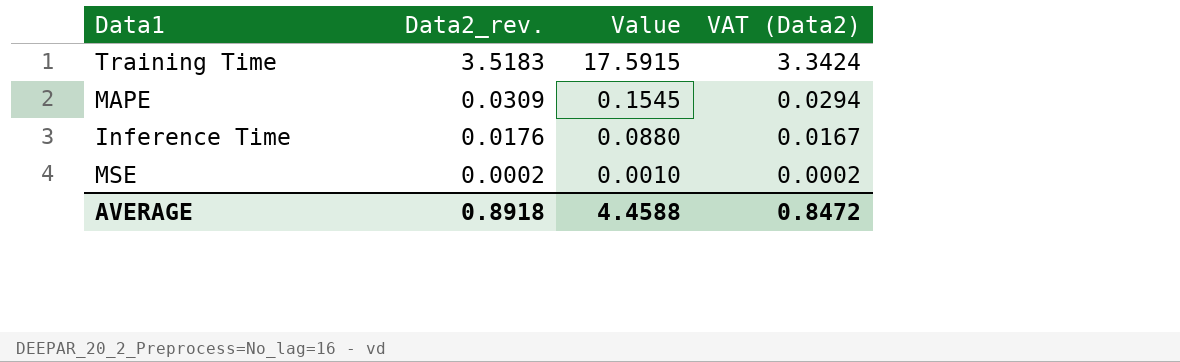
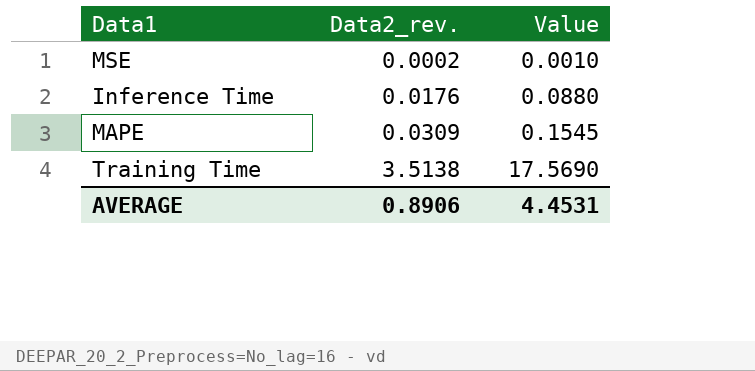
row order: Data2_rev. descending -> Data2_rev. ascending
column VAT (Data2) | formula: [Data2_rev.] * 0.95 -> none
Training Time | Data2_rev.: 3.5183 -> 3.5138
Training Time | Value: 17.5915 -> 17.5690
AVERAGE | Data2_rev.: 0.8918 -> 0.8906
AVERAGE | Value: 4.4588 -> 4.4531

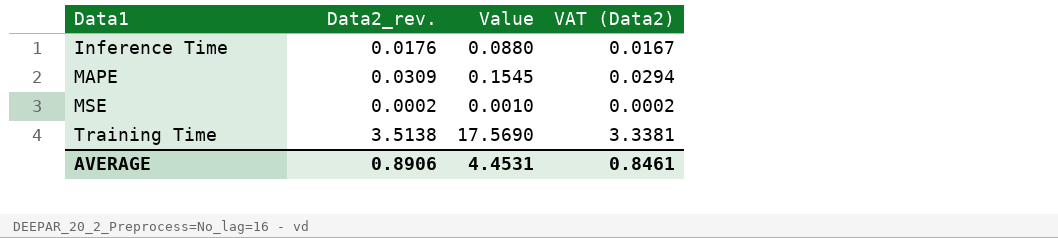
row order: Data2_rev. ascending -> Data1 ascending
column VAT (Data2) | formula: none -> [Data2_rev.] * 0.95

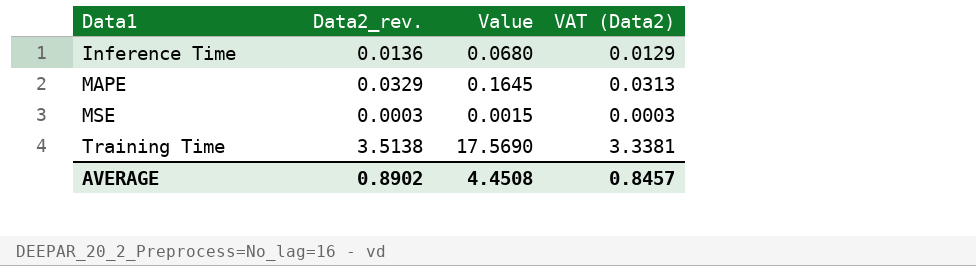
Inference Time | Data2_rev.: 0.0176 -> 0.0136
Inference Time | Value: 0.0880 -> 0.0680
Inference Time | VAT (Data2): 0.0167 -> 0.0129
MAPE | Data2_rev.: 0.0309 -> 0.0329
MAPE | Value: 0.1545 -> 0.1645
MAPE | VAT (Data2): 0.0294 -> 0.0313
MSE | Data2_rev.: 0.0002 -> 0.0003
MSE | Value: 0.0010 -> 0.0015
MSE | VAT (Data2): 0.0002 -> 0.0003
AVERAGE | Data2_rev.: 0.8906 -> 0.8902
AVERAGE | Value: 4.4531 -> 4.4508
AVERAGE | VAT (Data2): 0.8461 -> 0.8457

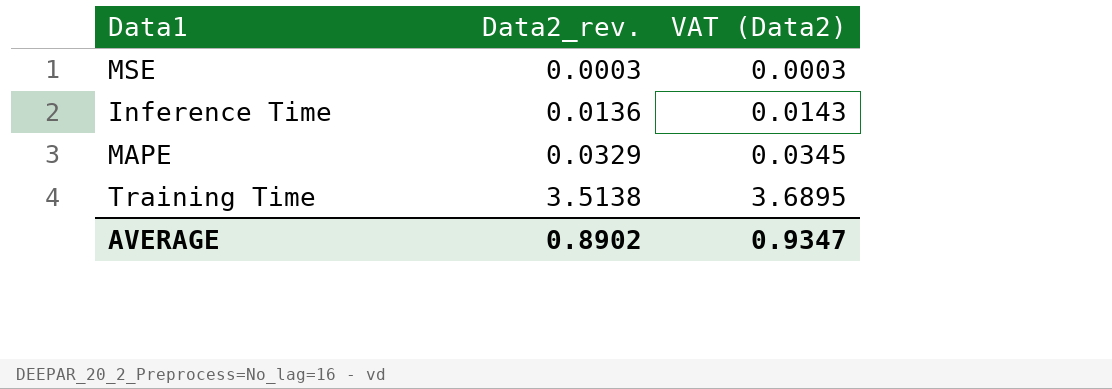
row order: Data1 ascending -> Data2_rev. ascending
column Value | formula: [Data2_rev.] * 5 -> none
column VAT (Data2) | formula: [Data2_rev.] * 0.95 -> [Data2_rev.] * 1.05
AVERAGE | VAT (Data2): 0.8457 -> 0.9347

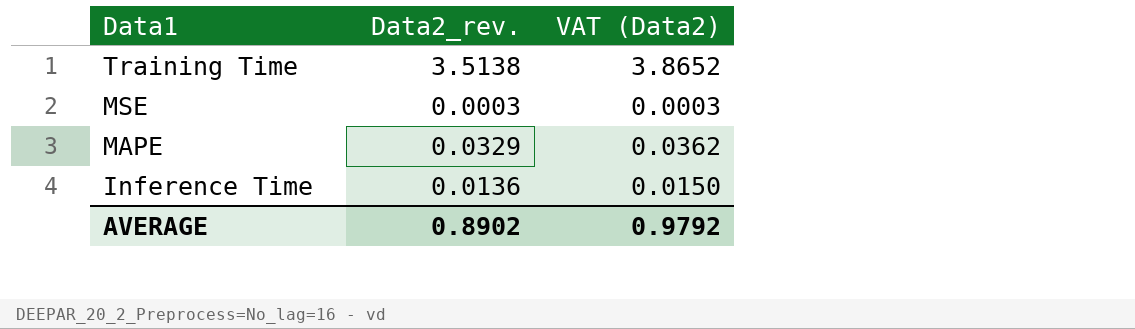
row order: Data2_rev. ascending -> Data1 descending
column VAT (Data2) | formula: [Data2_rev.] * 1.05 -> [Data2_rev.] * 1.1
AVERAGE | VAT (Data2): 0.9347 -> 0.9792

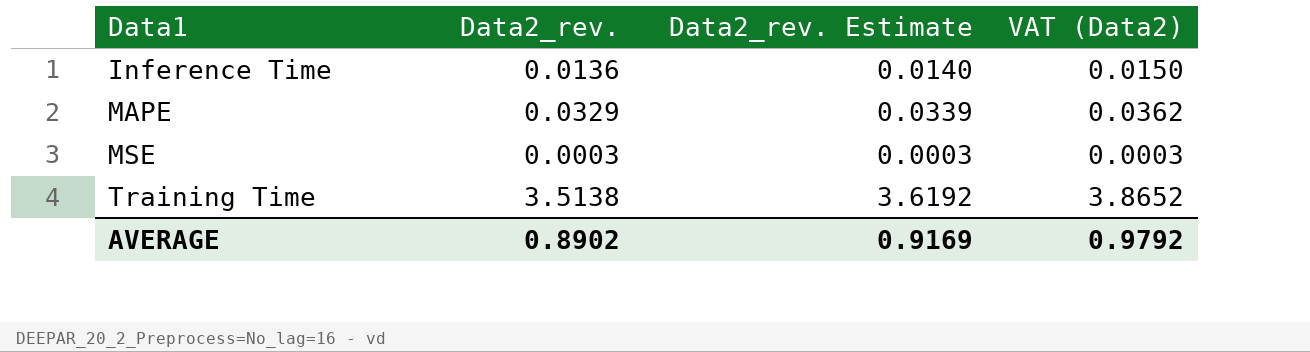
row order: Data1 descending -> Data1 ascending
column Data2_rev. Estimate | formula: none -> [Data2_rev.] * 1.03

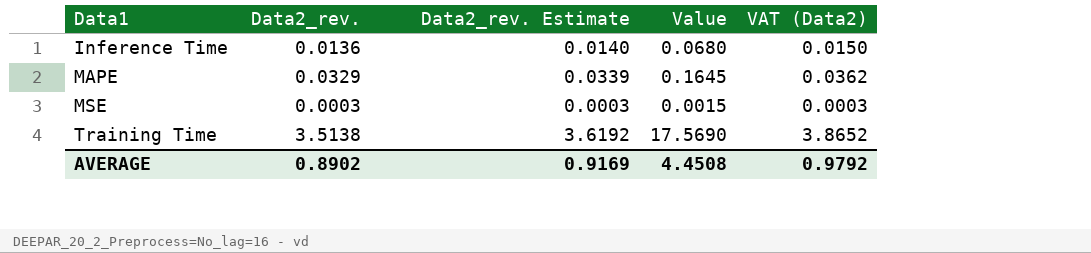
column Value | formula: none -> [Data2_rev.] * 5

